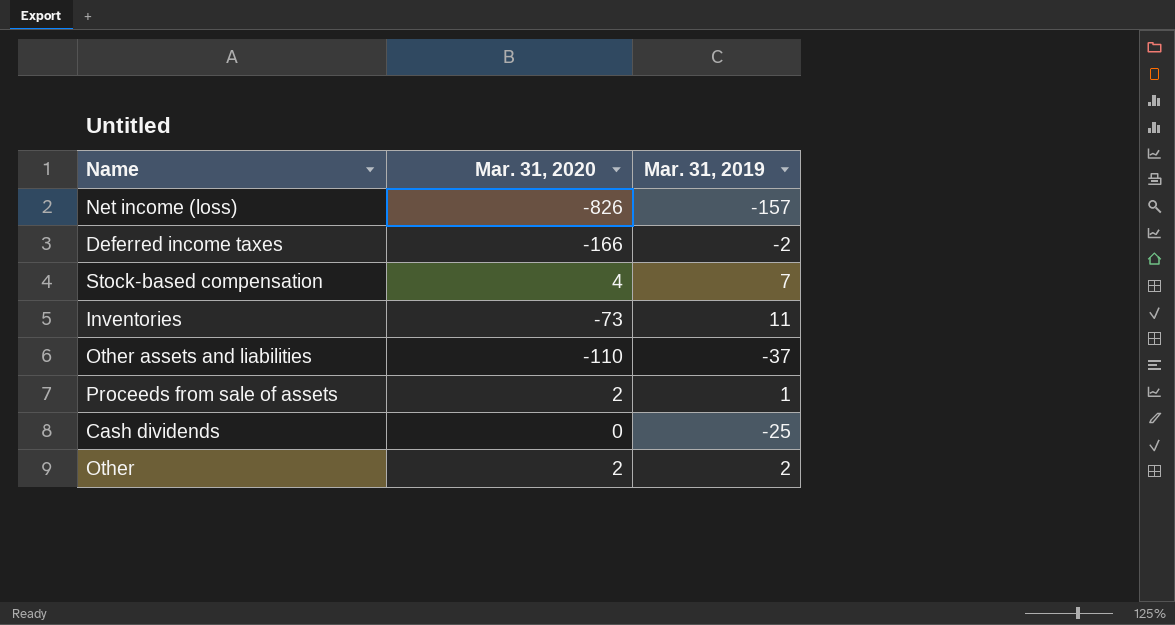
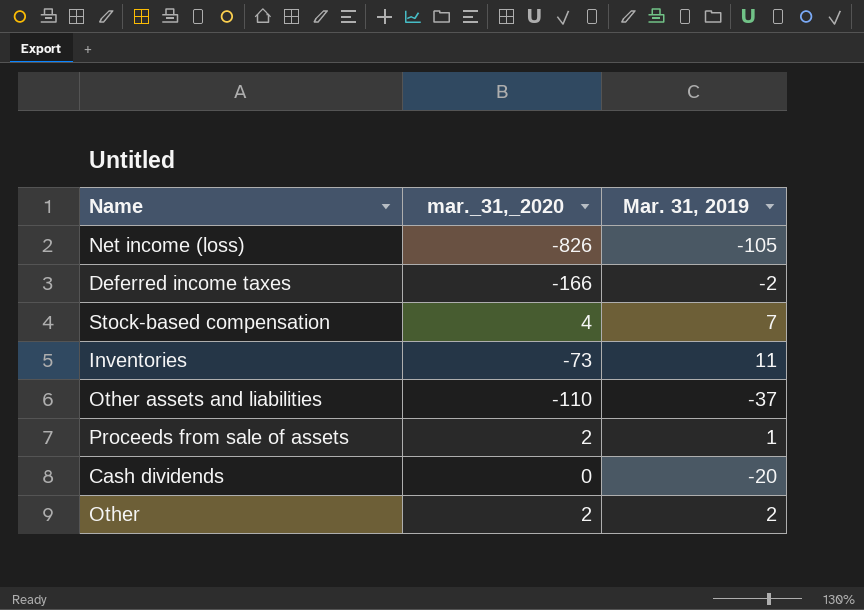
column name: Mar. 31, 2020 -> mar._31,_2020
Net income (loss) | Mar. 31, 2019: -157 -> -105
Cash dividends | Mar. 31, 2019: -25 -> -20

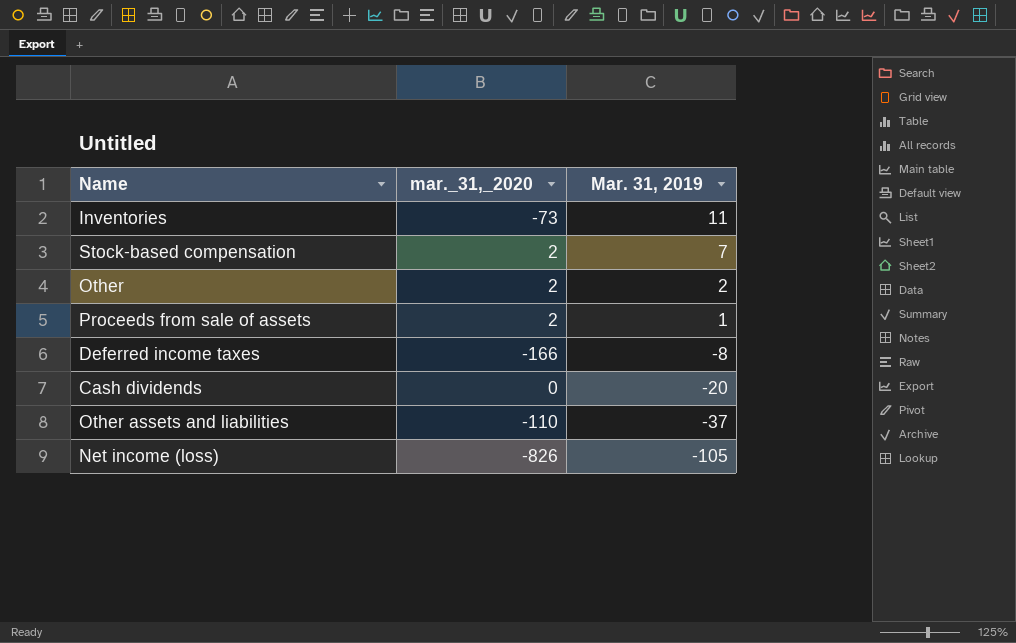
row order: none -> Mar. 31, 2019 descending
Stock-based compensation | mar._31,_2020: 4 -> 2
Deferred income taxes | Mar. 31, 2019: -2 -> -8

